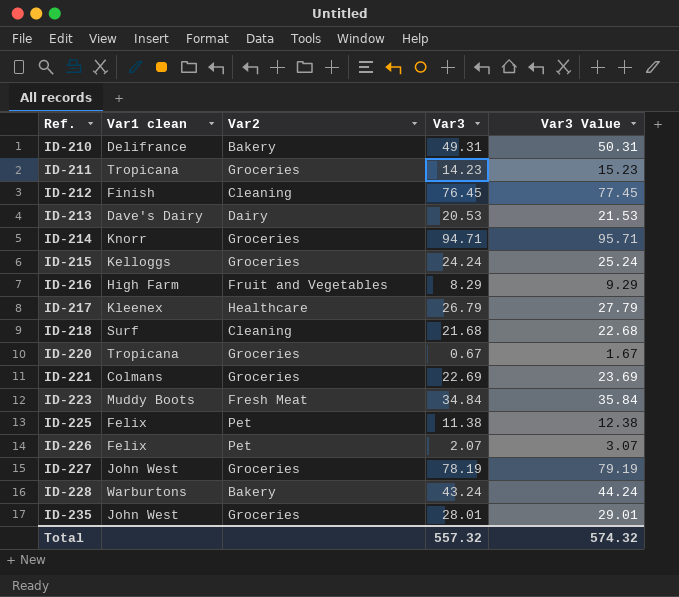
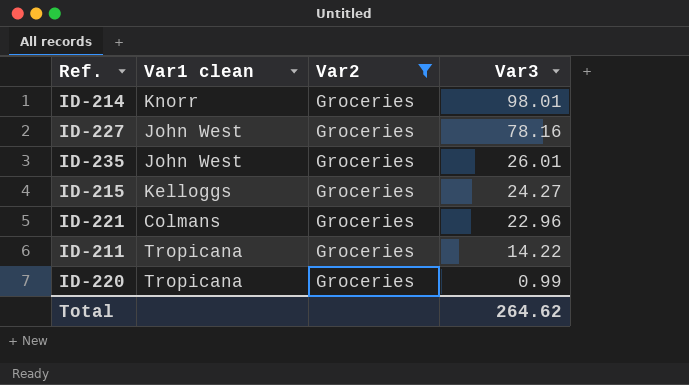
filter: none -> Var2 = Groceries
row order: Ref. ascending -> Var3 descending
column Var3 Value | formula: [Var3] + 1 -> none
ID-214 | Var3: 94.71 -> 98.01
ID-227 | Var3: 78.19 -> 78.16
ID-235 | Var3: 28.01 -> 26.01
ID-215 | Var3: 24.24 -> 24.27
ID-221 | Var3: 22.69 -> 22.96
ID-211 | Var3: 14.23 -> 14.22
ID-220 | Var3: 0.67 -> 0.99
Total | Var3: 557.32 -> 264.62

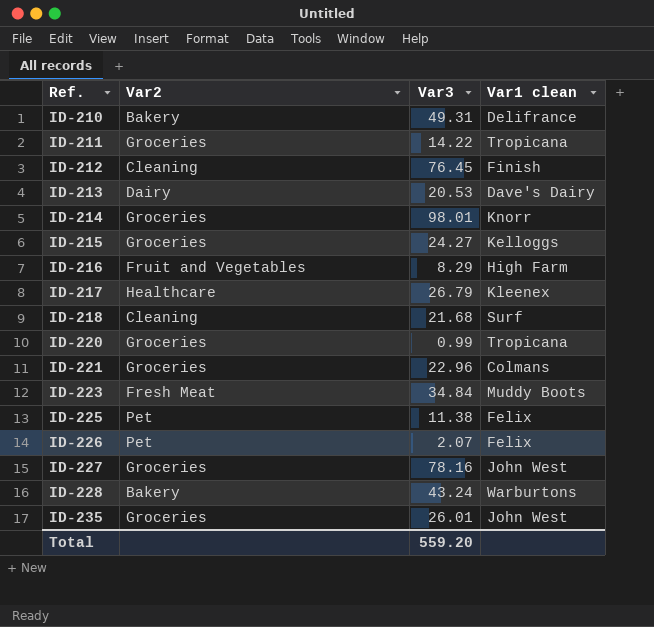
filter: Var2 = Groceries -> none
row order: Var3 descending -> Ref. ascending
column Var1 clean | position: 2 -> 4
Total | Var3: 264.62 -> 559.20

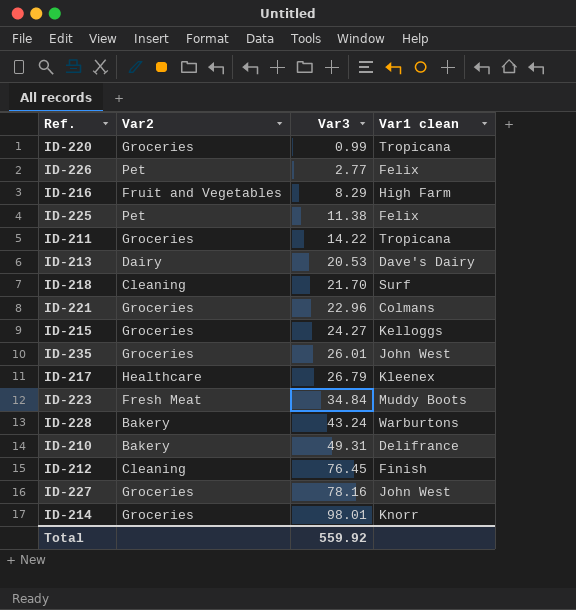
row order: Ref. ascending -> Var3 ascending
ID-226 | Var3: 2.07 -> 2.77
ID-218 | Var3: 21.68 -> 21.70
Total | Var3: 559.20 -> 559.92

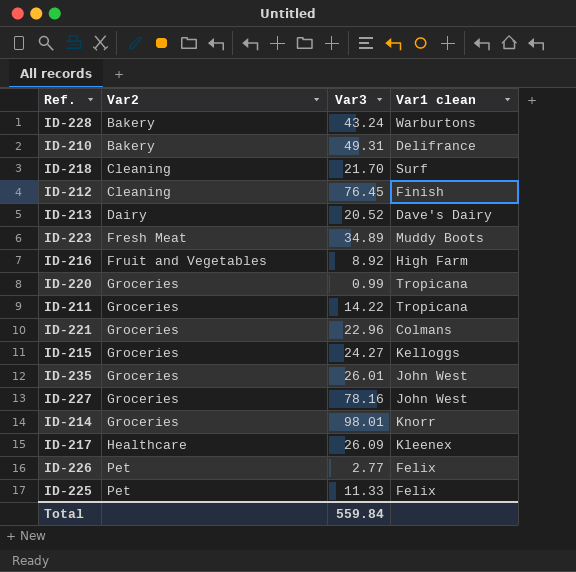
row order: Var3 ascending -> Var2 ascending
ID-213 | Var3: 20.53 -> 20.52
ID-223 | Var3: 34.84 -> 34.89
ID-216 | Var3: 8.29 -> 8.92
ID-217 | Var3: 26.79 -> 26.09
ID-225 | Var3: 11.38 -> 11.33
Total | Var3: 559.92 -> 559.84

